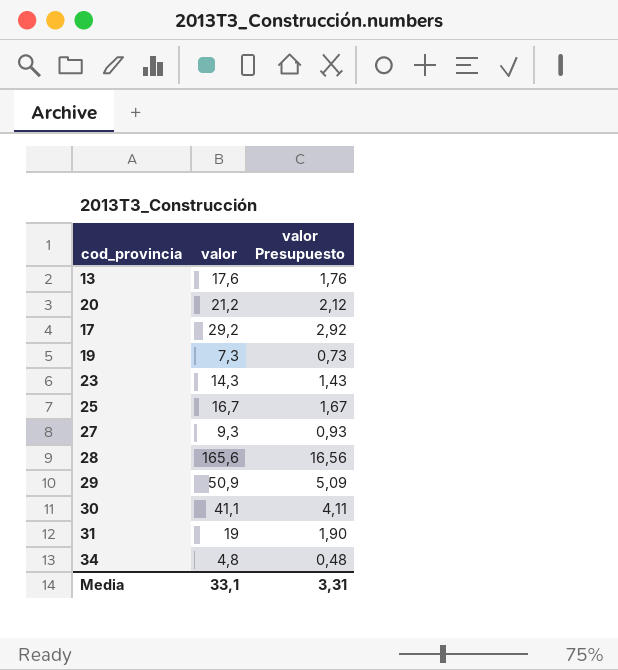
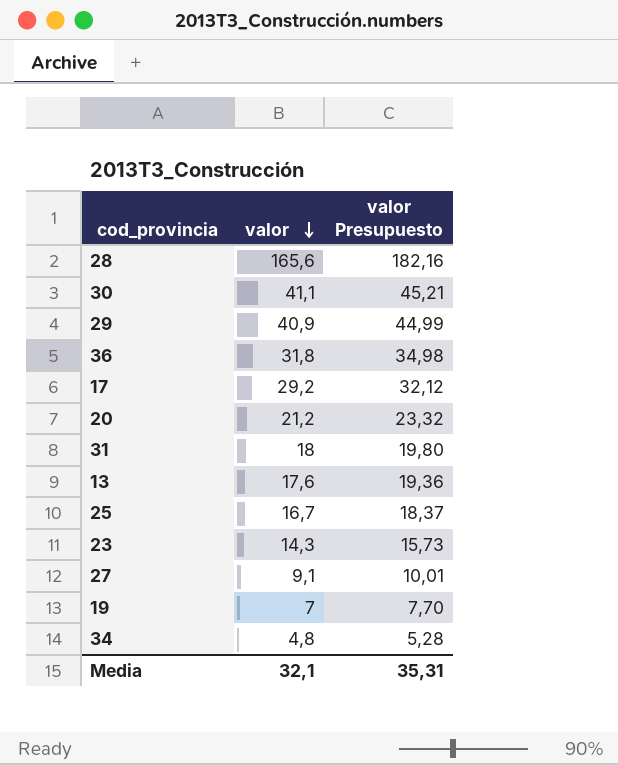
row order: none -> valor descending
column valor Presupuesto | formula: [valor] * 0,1 -> [valor] * 1,1
29 | valor: 50,9 -> 40,9
row 36: none -> 31,8 | 34,98
31 | valor: 19 -> 18
27 | valor: 9,3 -> 9,1
19 | valor: 7,3 -> 7
Media | valor: 33,1 -> 32,1
Media | valor Presupuesto: 3,31 -> 35,31

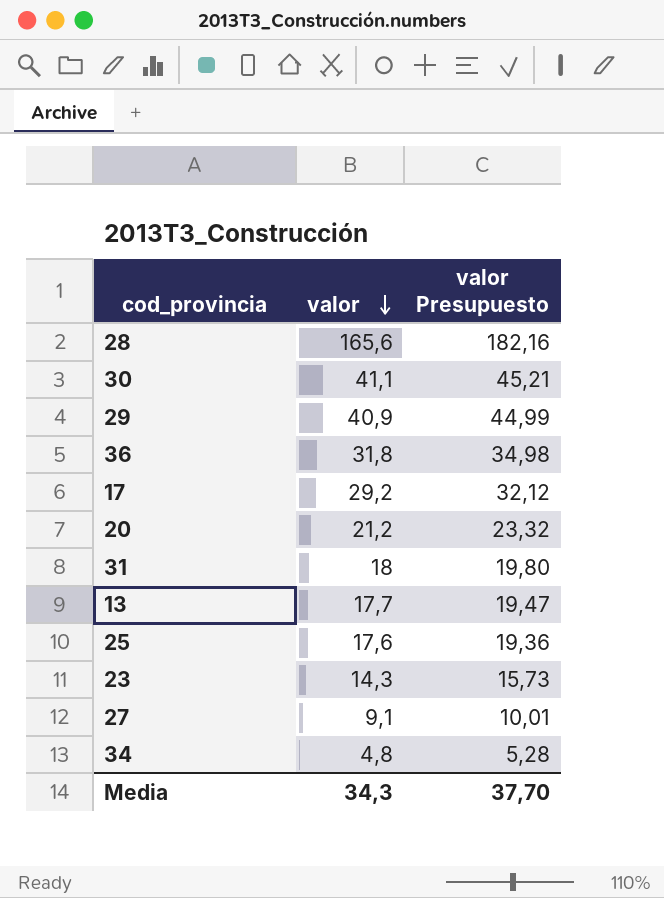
row 19: 7 | 7,70 -> none
13 | valor: 17,6 -> 17,7
13 | valor Presupuesto: 19,36 -> 19,47
25 | valor: 16,7 -> 17,6
25 | valor Presupuesto: 18,37 -> 19,36
Media | valor: 32,1 -> 34,3
Media | valor Presupuesto: 35,31 -> 37,70

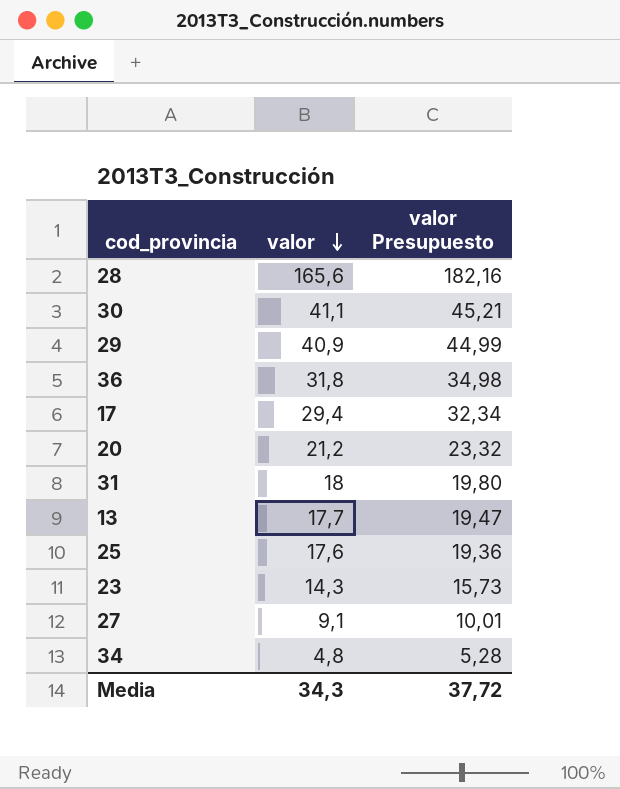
17 | valor: 29,2 -> 29,4
17 | valor Presupuesto: 32,12 -> 32,34
Media | valor Presupuesto: 37,70 -> 37,72

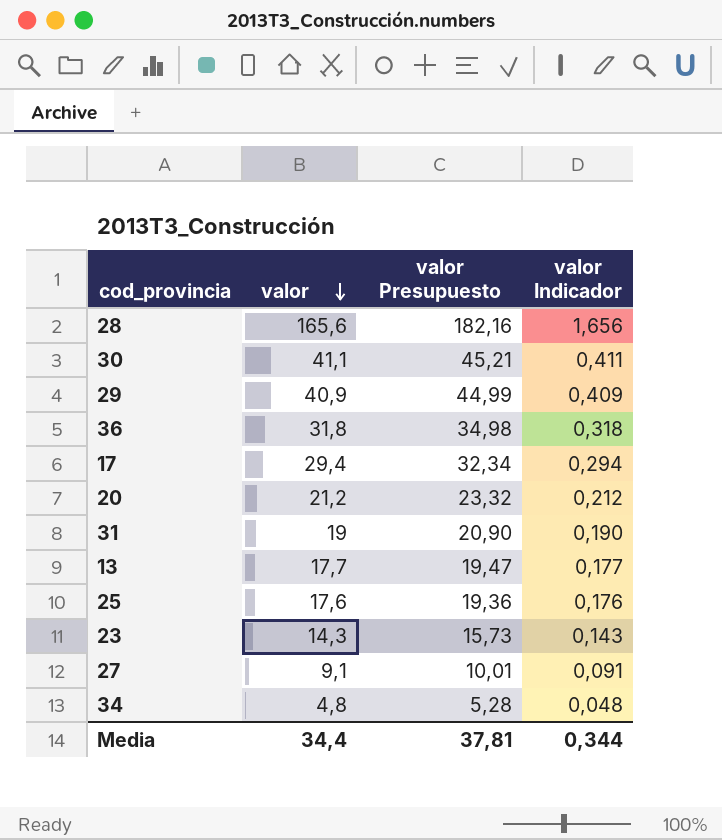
column valor Indicador | formula: none -> [valor] * 0,01
31 | valor: 18 -> 19
31 | valor Presupuesto: 19,80 -> 20,90
Media | valor: 34,3 -> 34,4
Media | valor Presupuesto: 37,72 -> 37,81

